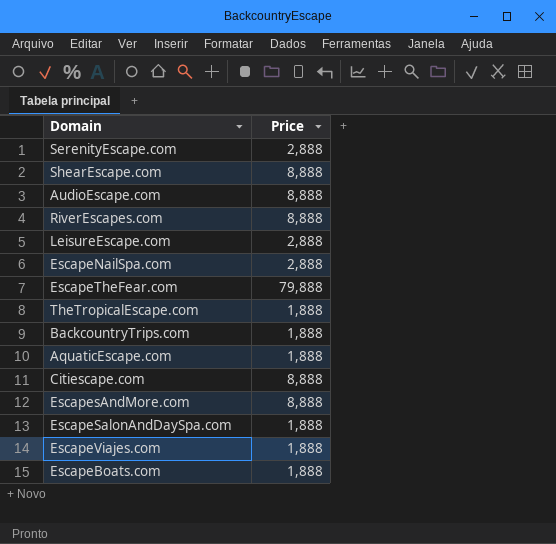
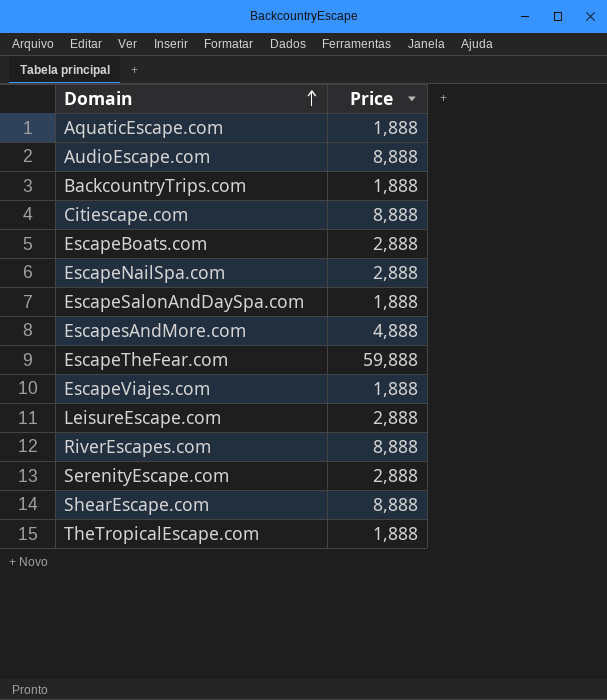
row order: none -> Domain ascending
EscapeBoats.com | Price: 1,888 -> 2,888
EscapesAndMore.com | Price: 8,888 -> 4,888
EscapeTheFear.com | Price: 79,888 -> 59,888

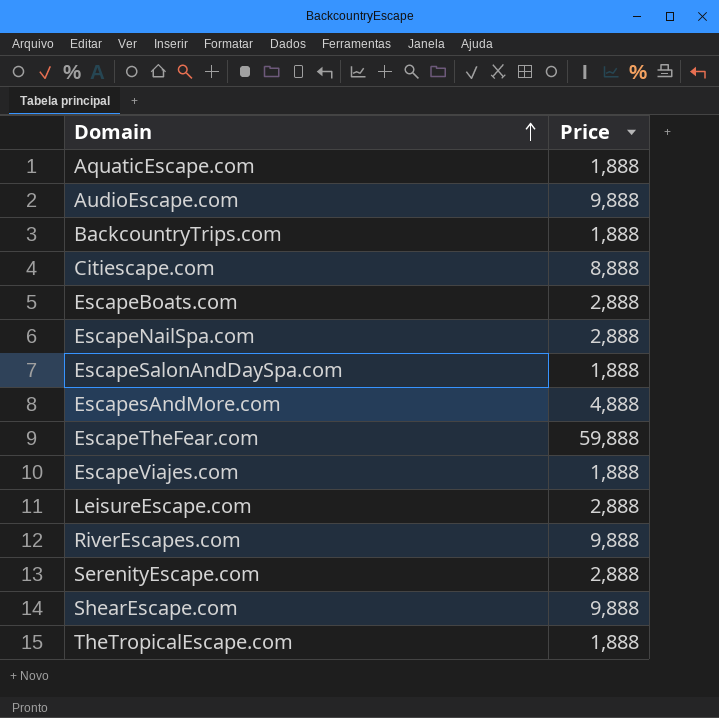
AudioEscape.com | Price: 8,888 -> 9,888
RiverEscapes.com | Price: 8,888 -> 9,888
ShearEscape.com | Price: 8,888 -> 9,888

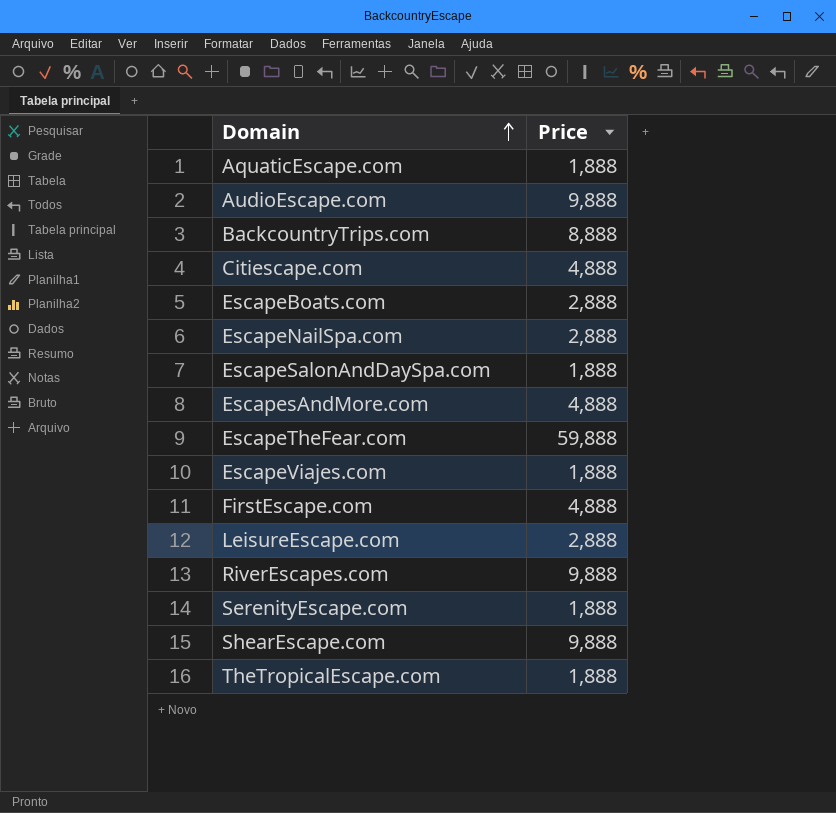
BackcountryTrips.com | Price: 1,888 -> 8,888
Citiescape.com | Price: 8,888 -> 4,888
row FirstEscape.com: none -> 4,888
SerenityEscape.com | Price: 2,888 -> 1,888

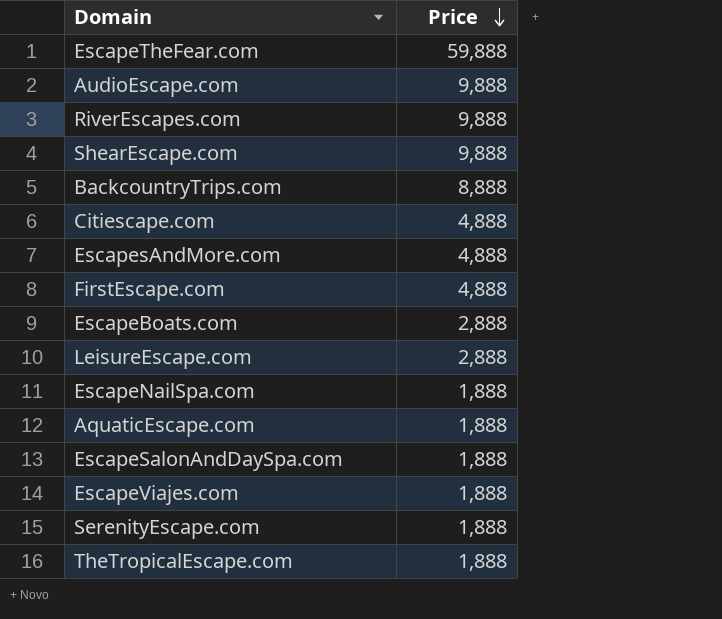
row order: Domain ascending -> Price descending
EscapeNailSpa.com | Price: 2,888 -> 1,888

